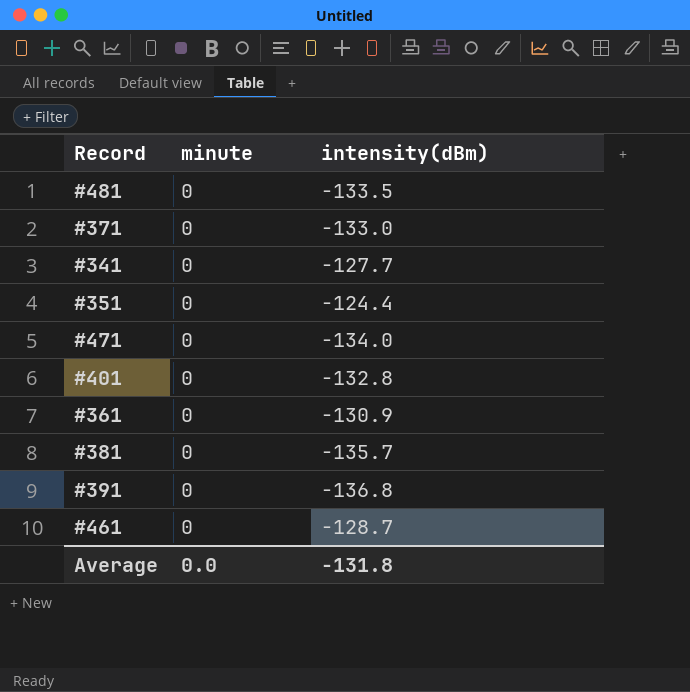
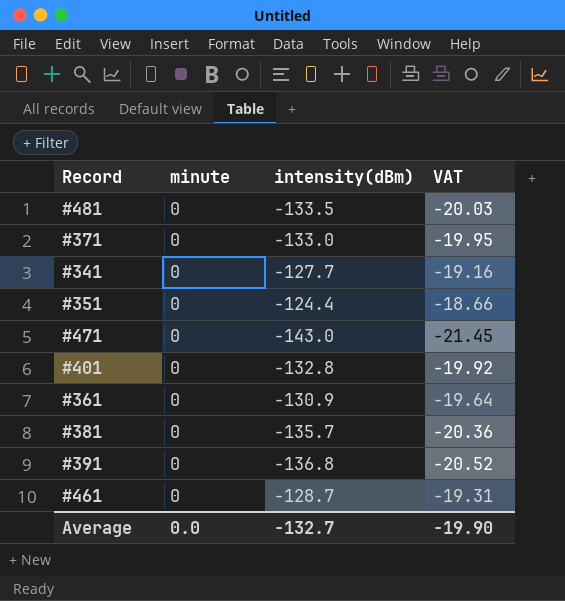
column VAT | formula: none -> [intensity(dBm)] * 0.15
#471 | intensity(dBm): -134.0 -> -143.0
Average | intensity(dBm): -131.8 -> -132.7

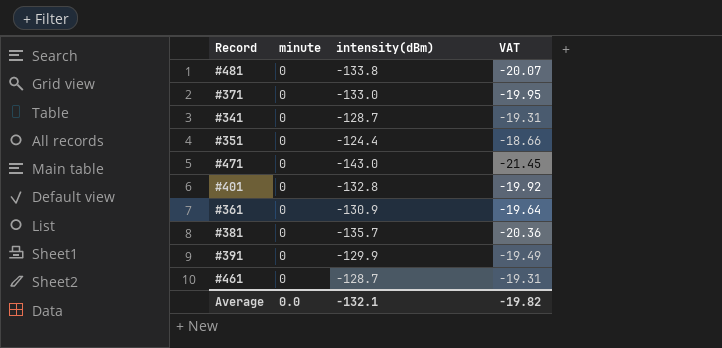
#481 | intensity(dBm): -133.5 -> -133.8
#481 | VAT: -20.03 -> -20.07
#341 | intensity(dBm): -127.7 -> -128.7
#341 | VAT: -19.16 -> -19.31
#391 | intensity(dBm): -136.8 -> -129.9
#391 | VAT: -20.52 -> -19.49
Average | intensity(dBm): -132.7 -> -132.1
Average | VAT: -19.90 -> -19.82

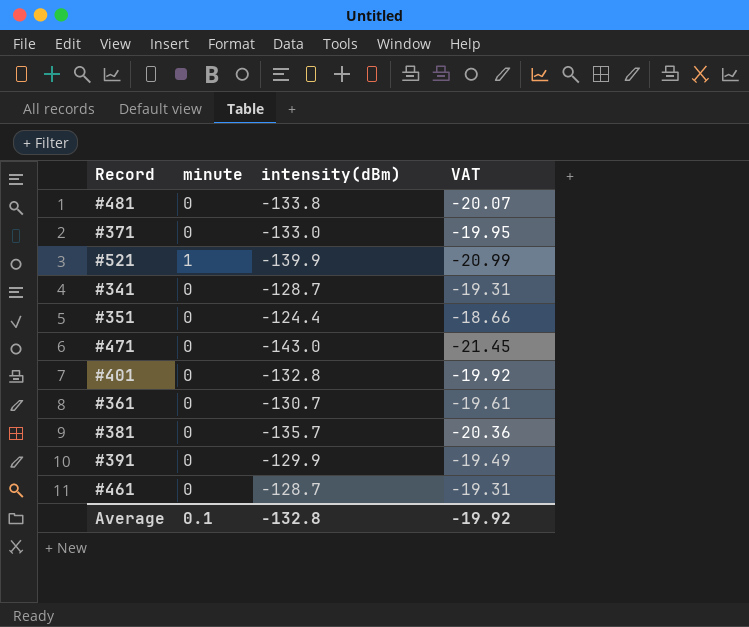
row #521: none -> 1 | -139.9 | -20.99
#361 | intensity(dBm): -130.9 -> -130.7
#361 | VAT: -19.64 -> -19.61
Average | minute: 0.0 -> 0.1
Average | intensity(dBm): -132.1 -> -132.8
Average | VAT: -19.82 -> -19.92

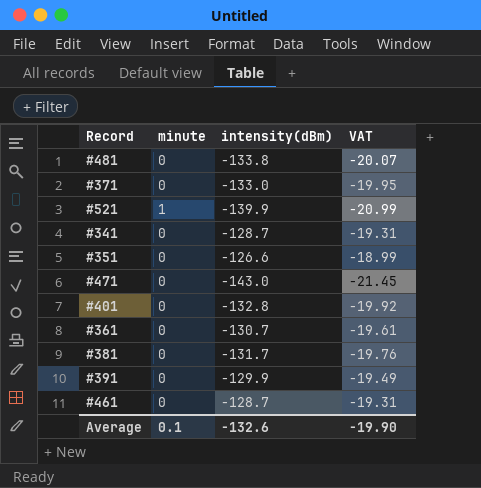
#351 | intensity(dBm): -124.4 -> -126.6
#351 | VAT: -18.66 -> -18.99
#381 | intensity(dBm): -135.7 -> -131.7
#381 | VAT: -20.36 -> -19.76
Average | intensity(dBm): -132.8 -> -132.6
Average | VAT: -19.92 -> -19.90

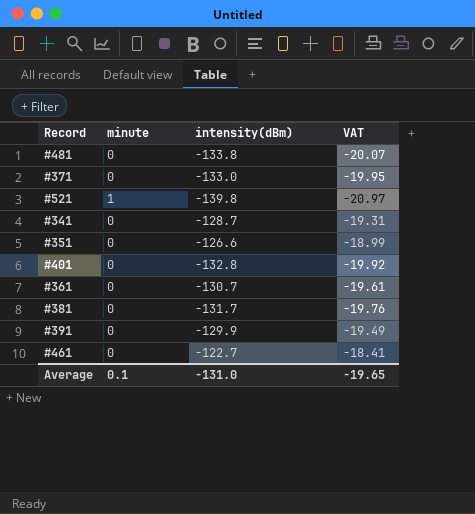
row #471: 0 | -143.0 | -21.45 -> none
#521 | intensity(dBm): -139.9 -> -139.8
#521 | VAT: -20.99 -> -20.97
#461 | intensity(dBm): -128.7 -> -122.7
#461 | VAT: -19.31 -> -18.41
Average | intensity(dBm): -132.6 -> -131.0
Average | VAT: -19.90 -> -19.65

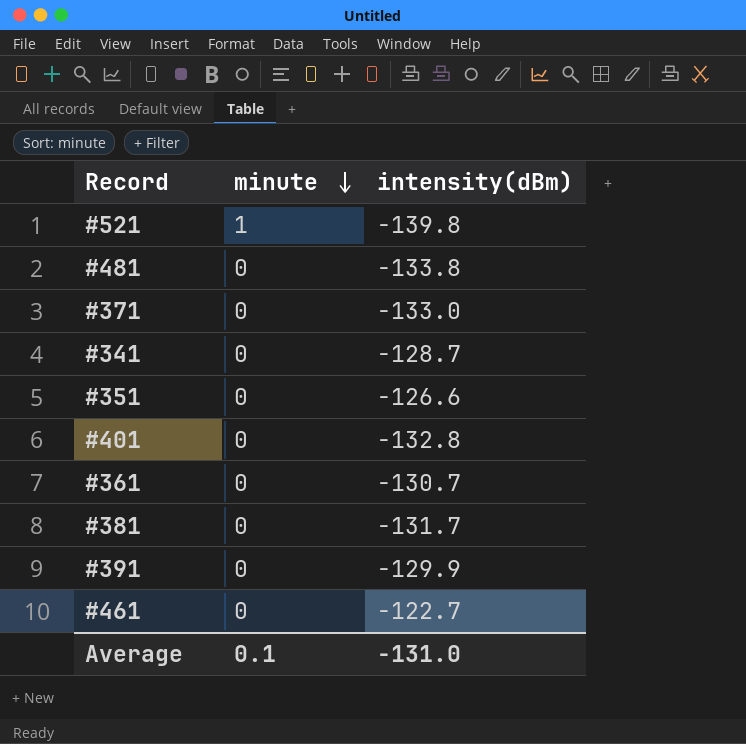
row order: none -> minute descending
column VAT | formula: [intensity(dBm)] * 0.15 -> none

